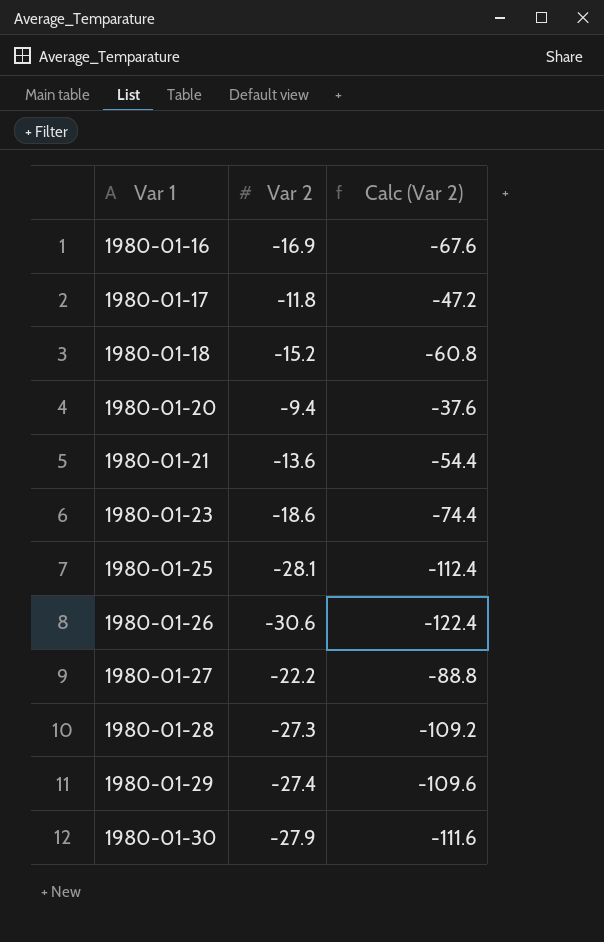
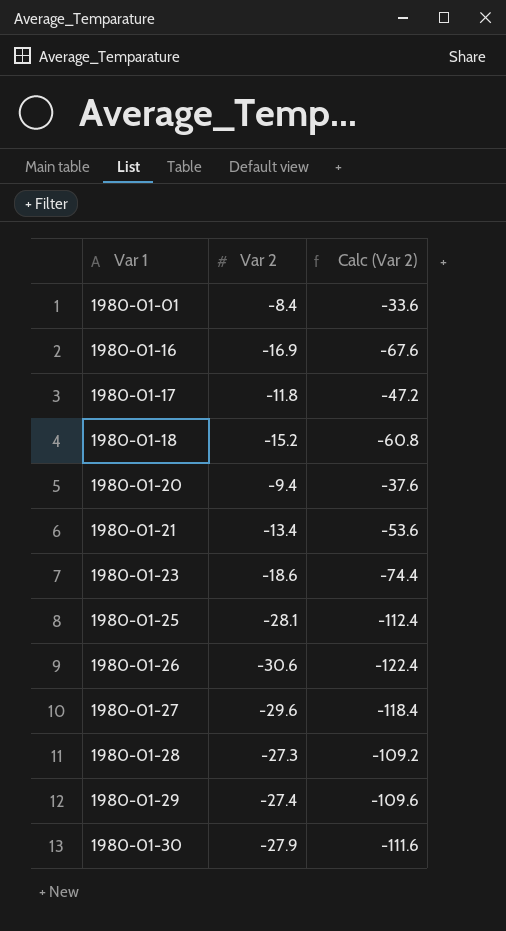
row 1980-01-01: none -> -8.4 | -33.6
1980-01-21 | Var 2: -13.6 -> -13.4
1980-01-21 | Calc (Var 2): -54.4 -> -53.6
1980-01-27 | Var 2: -22.2 -> -29.6
1980-01-27 | Calc (Var 2): -88.8 -> -118.4

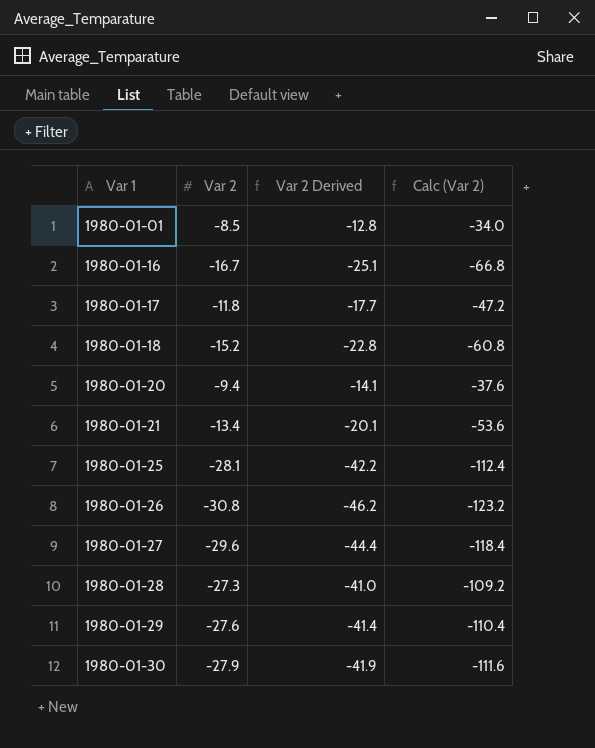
column Var 2 Derived | formula: none -> [Var 2] * 1.5
row 1980-01-23: -18.6 | -74.4 -> none
1980-01-01 | Var 2: -8.4 -> -8.5
1980-01-01 | Calc (Var 2): -33.6 -> -34.0
1980-01-16 | Var 2: -16.9 -> -16.7
1980-01-16 | Calc (Var 2): -67.6 -> -66.8
1980-01-26 | Var 2: -30.6 -> -30.8
1980-01-26 | Calc (Var 2): -122.4 -> -123.2
1980-01-29 | Var 2: -27.4 -> -27.6
1980-01-29 | Calc (Var 2): -109.6 -> -110.4

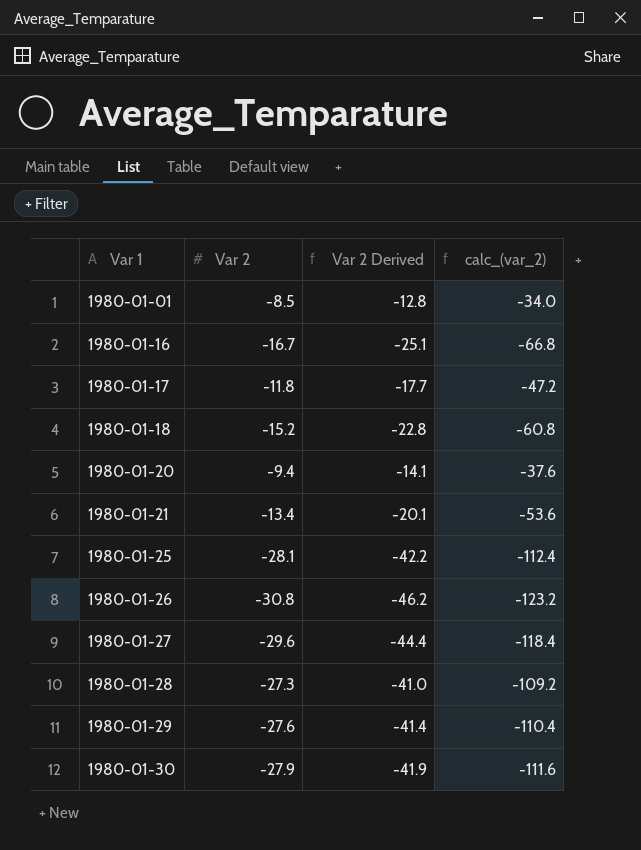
column name: Calc (Var 2) -> calc_(var_2)

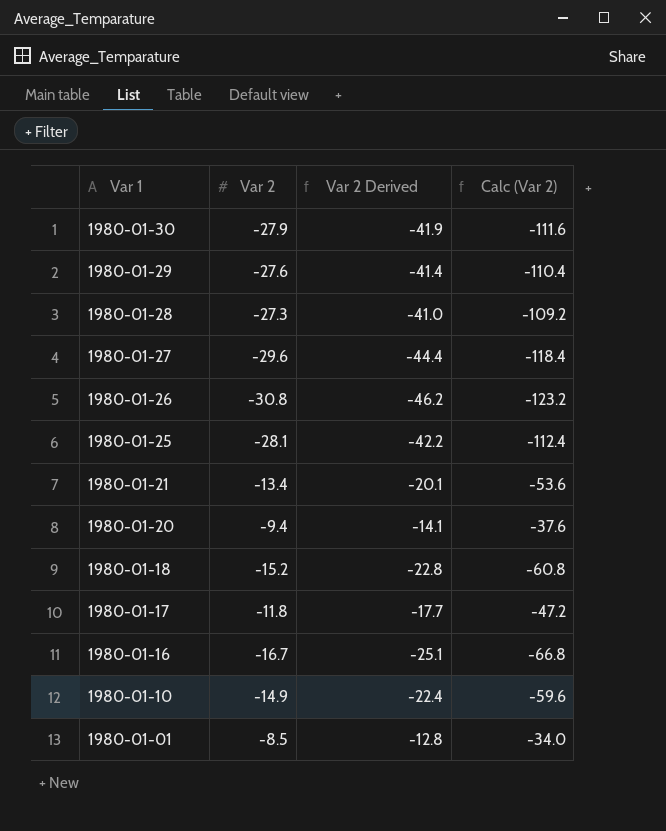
row order: Var 1 ascending -> Var 1 descending
column name: calc_(var_2) -> Calc (Var 2)
row 1980-01-10: none -> -14.9 | -22.4 | -59.6

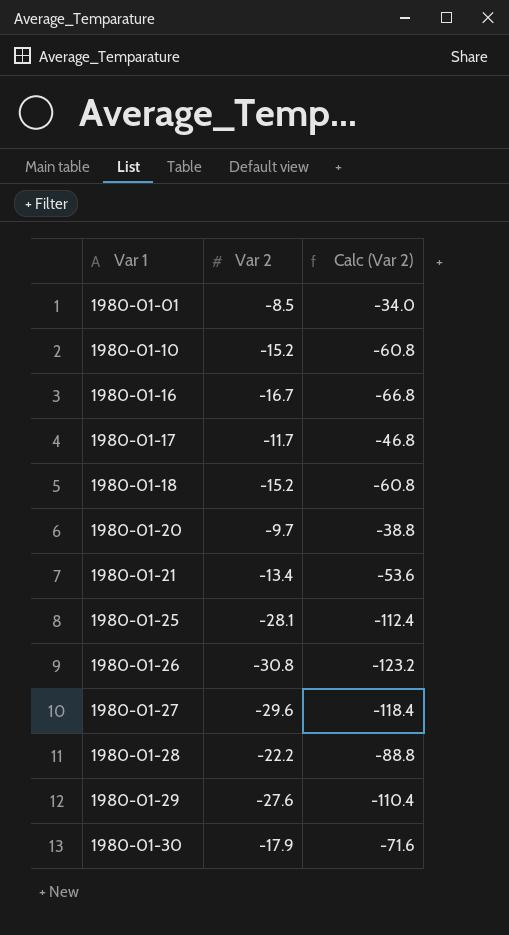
row order: Var 1 descending -> Var 1 ascending
column Var 2 Derived | formula: [Var 2] * 1.5 -> none
1980-01-10 | Var 2: -14.9 -> -15.2
1980-01-10 | Calc (Var 2): -59.6 -> -60.8
1980-01-17 | Var 2: -11.8 -> -11.7
1980-01-17 | Calc (Var 2): -47.2 -> -46.8
1980-01-20 | Var 2: -9.4 -> -9.7
1980-01-20 | Calc (Var 2): -37.6 -> -38.8
1980-01-28 | Var 2: -27.3 -> -22.2
1980-01-28 | Calc (Var 2): -109.2 -> -88.8
1980-01-30 | Var 2: -27.9 -> -17.9
1980-01-30 | Calc (Var 2): -111.6 -> -71.6

